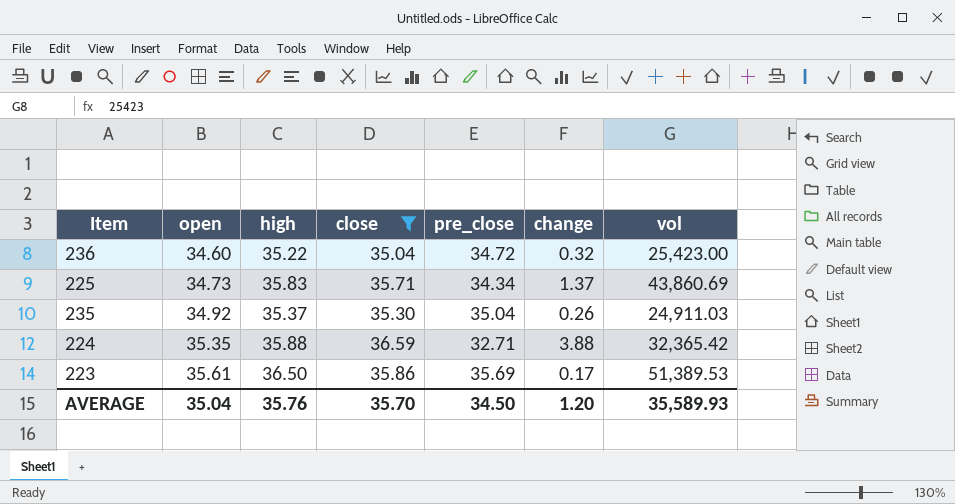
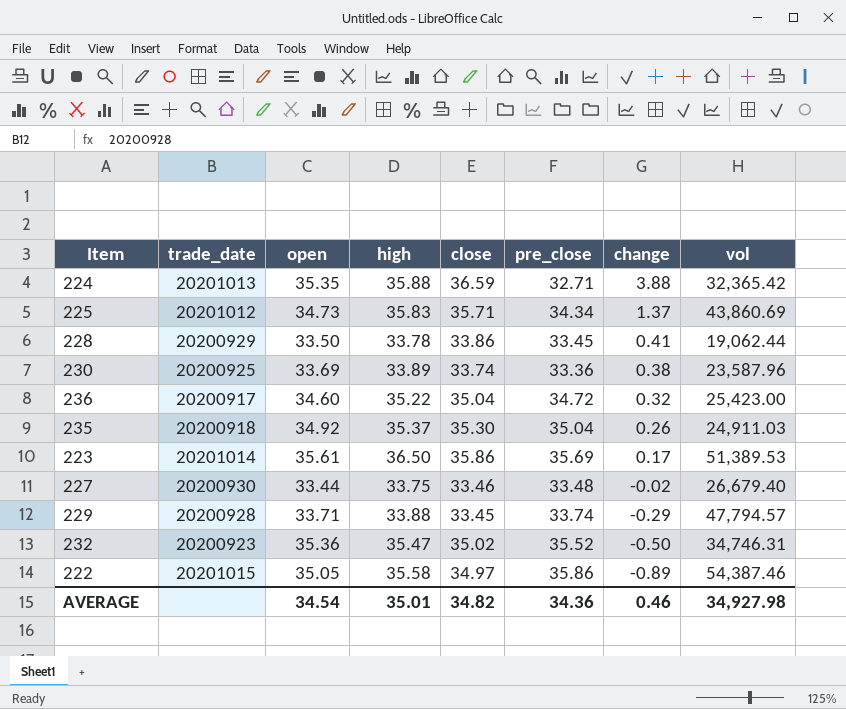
filter: close >= 35.04 -> none
row order: open ascending -> change descending
column trade_date | position: none -> 2
AVERAGE | open: 35.04 -> 34.54
AVERAGE | high: 35.76 -> 35.01
AVERAGE | close: 35.70 -> 34.82
AVERAGE | pre_close: 34.50 -> 34.36
AVERAGE | change: 1.20 -> 0.46
AVERAGE | vol: 35,589.93 -> 34,927.98

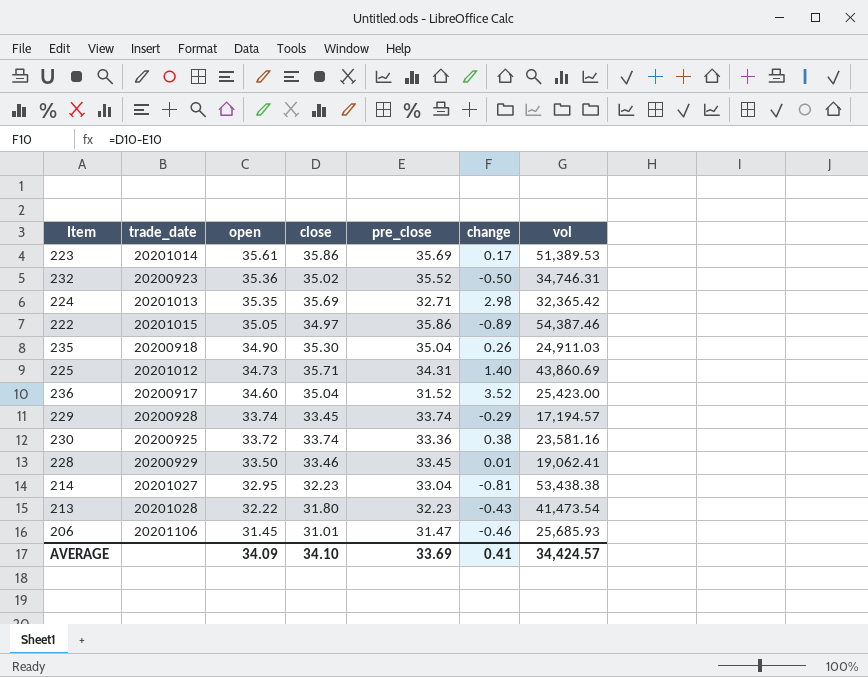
row order: change descending -> open descending
column high | position: 4 -> none
row 227: 20200930 | 33.44 | 33.75 | 33.46 | 33.48 | -0.02 | 26,679.40 -> none
224 | close: 36.59 -> 35.69
224 | change: 3.88 -> 2.98
235 | open: 34.92 -> 34.90
225 | pre_close: 34.34 -> 34.31
225 | change: 1.37 -> 1.40
236 | pre_close: 34.72 -> 31.52
236 | change: 0.32 -> 3.52
229 | open: 33.71 -> 33.74
229 | vol: 47,794.57 -> 17,194.57
230 | open: 33.69 -> 33.72
230 | vol: 23,587.96 -> 23,581.16
228 | close: 33.86 -> 33.46
228 | change: 0.41 -> 0.01
228 | vol: 19,062.44 -> 19,062.41
row 214: none -> 20201027 | 32.95 | 32.23 | 33.04 | -0.81 | 53,438.38
row 213: none -> 20201028 | 32.22 | 31.80 | 32.23 | -0.43 | 41,473.54
row 206: none -> 20201106 | 31.45 | 31.01 | 31.47 | -0.46 | 25,685.93
AVERAGE | open: 34.54 -> 34.09
AVERAGE | close: 34.82 -> 34.10
AVERAGE | pre_close: 34.36 -> 33.69
AVERAGE | change: 0.46 -> 0.41
AVERAGE | vol: 34,927.98 -> 34,424.57

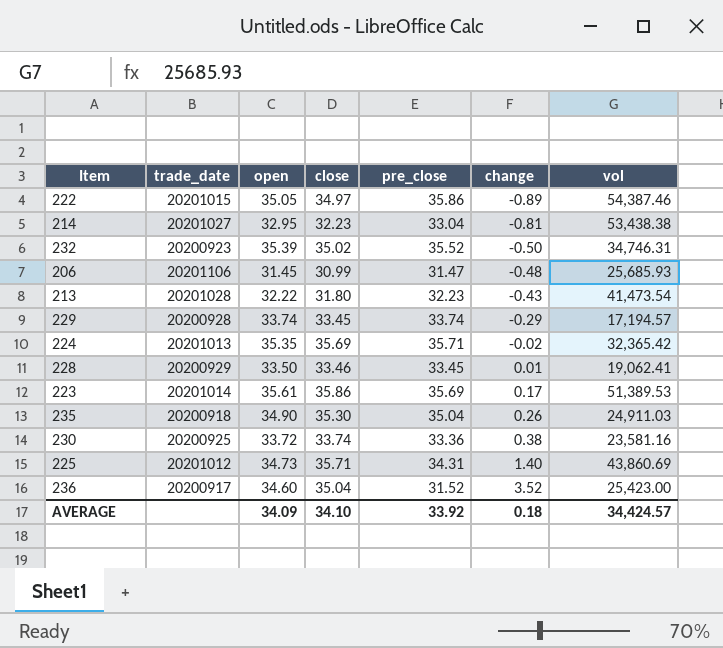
row order: open descending -> change ascending
232 | open: 35.36 -> 35.39
206 | close: 31.01 -> 30.99
206 | change: -0.46 -> -0.48
224 | pre_close: 32.71 -> 35.71
224 | change: 2.98 -> -0.02
AVERAGE | pre_close: 33.69 -> 33.92
AVERAGE | change: 0.41 -> 0.18

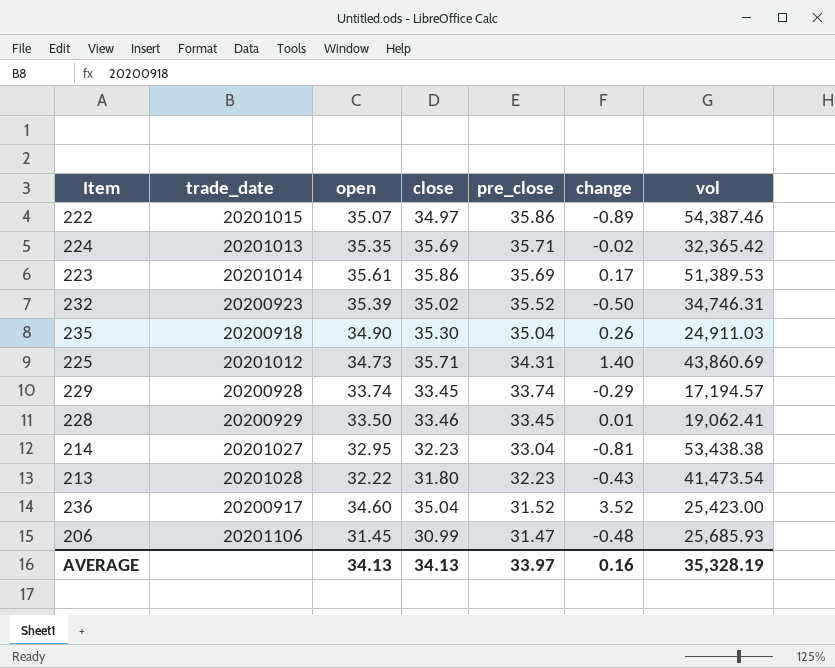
row order: change ascending -> pre_close descending
row 230: 20200925 | 33.72 | 33.74 | 33.36 | 0.38 | 23,581.16 -> none
222 | open: 35.05 -> 35.07
AVERAGE | open: 34.09 -> 34.13
AVERAGE | close: 34.10 -> 34.13
AVERAGE | pre_close: 33.92 -> 33.97
AVERAGE | change: 0.18 -> 0.16
AVERAGE | vol: 34,424.57 -> 35,328.19

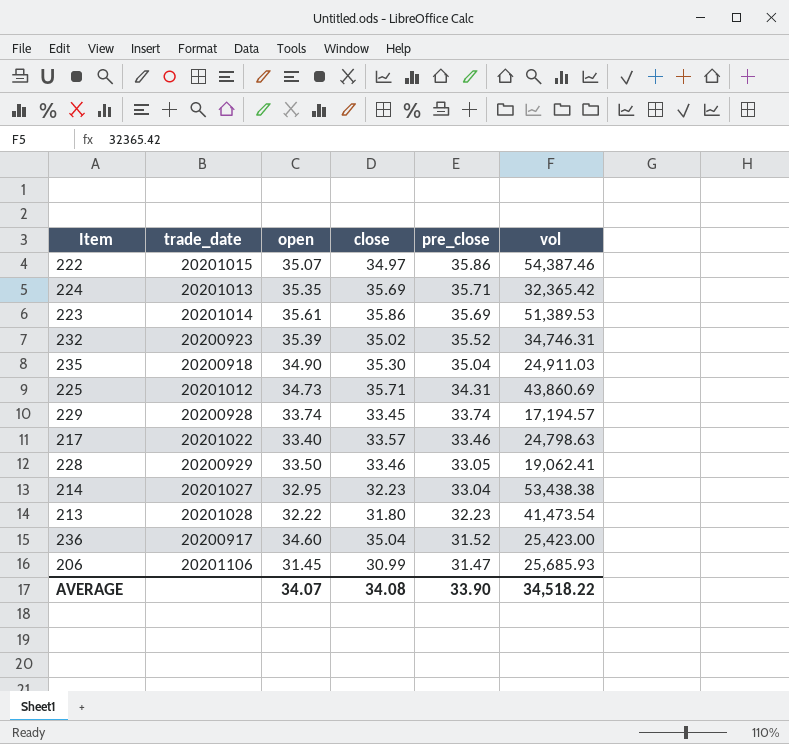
column change | formula: [close] - [pre_close] -> none
row 217: none -> 20201022 | 33.40 | 33.57 | 33.46 | 24,798.63
228 | pre_close: 33.45 -> 33.05
AVERAGE | open: 34.13 -> 34.07
AVERAGE | close: 34.13 -> 34.08
AVERAGE | pre_close: 33.97 -> 33.90
AVERAGE | vol: 35,328.19 -> 34,518.22

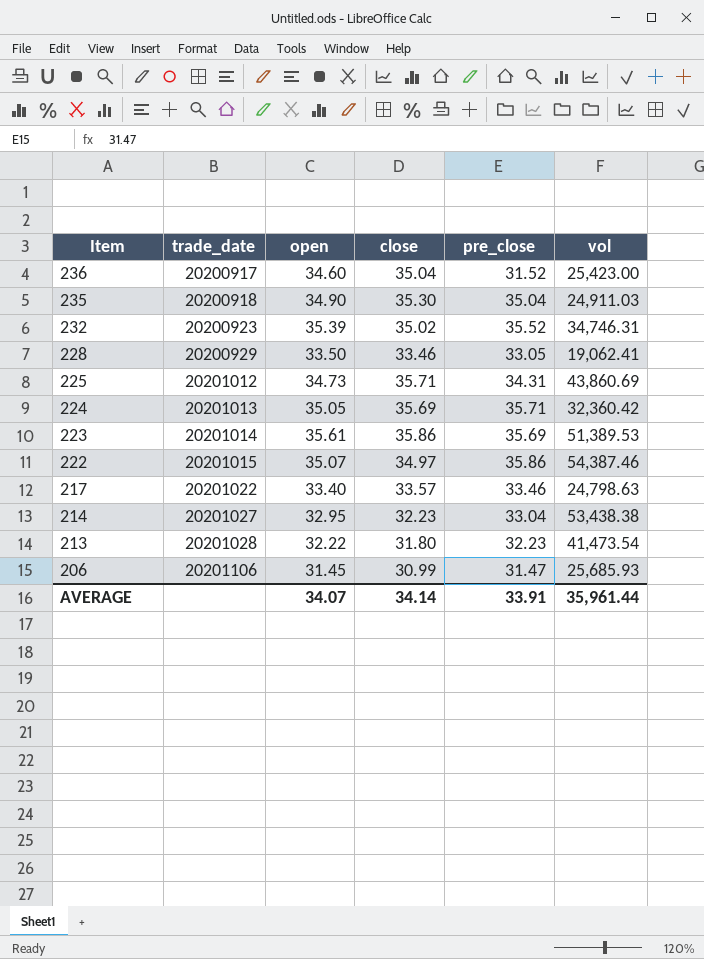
row order: pre_close descending -> Item descending
row 229: 20200928 | 33.74 | 33.45 | 33.74 | 17,194.57 -> none
224 | open: 35.35 -> 35.05
224 | vol: 32,365.42 -> 32,360.42
AVERAGE | close: 34.08 -> 34.14
AVERAGE | pre_close: 33.90 -> 33.91
AVERAGE | vol: 34,518.22 -> 35,961.44

